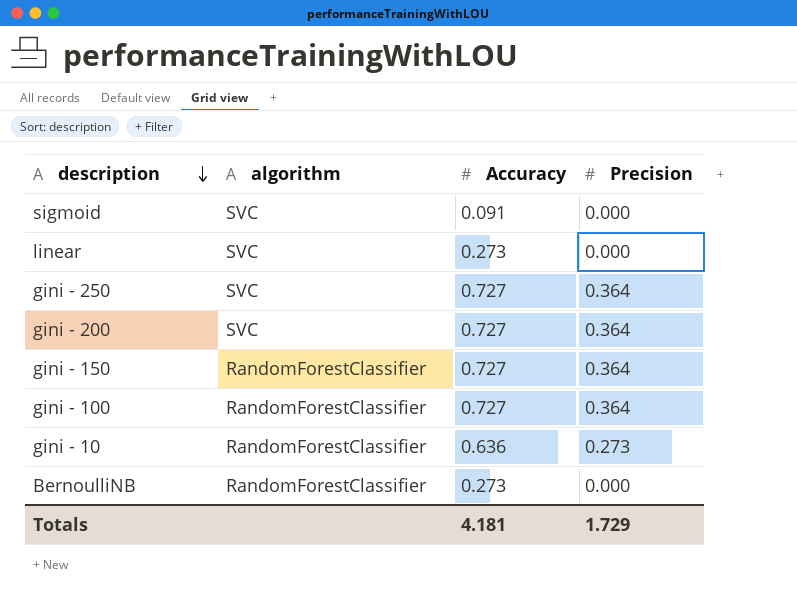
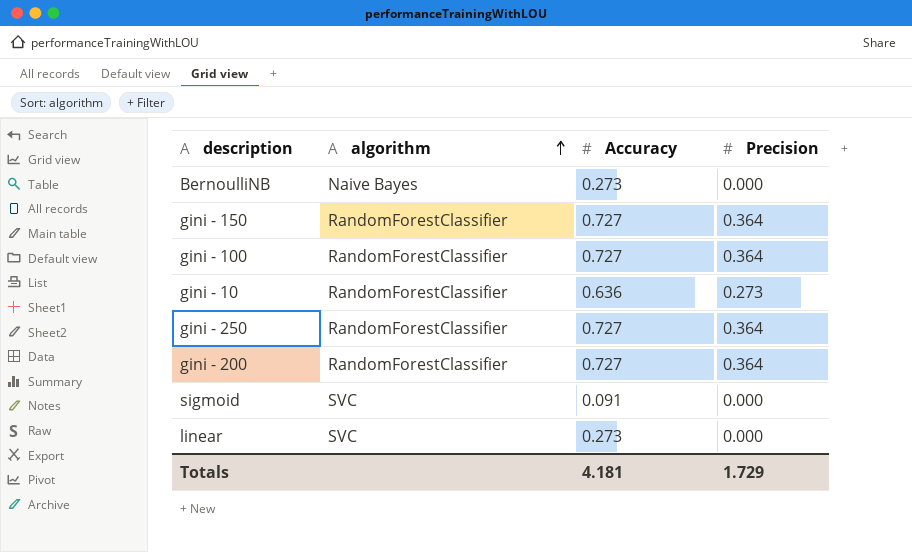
row order: description descending -> algorithm ascending
BernoulliNB | algorithm: RandomForestClassifier -> Naive Bayes
gini - 250 | algorithm: SVC -> RandomForestClassifier
gini - 200 | algorithm: SVC -> RandomForestClassifier

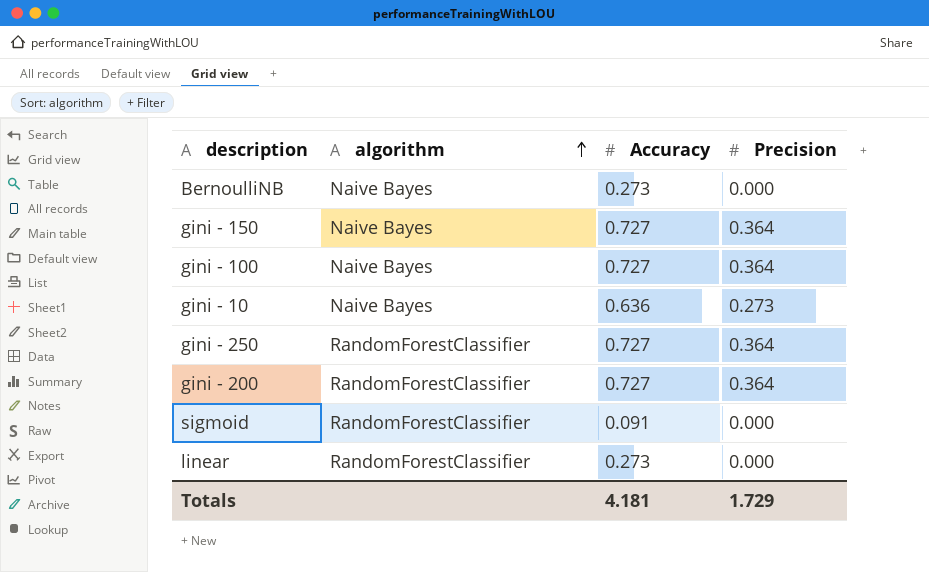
gini - 150 | algorithm: RandomForestClassifier -> Naive Bayes
gini - 100 | algorithm: RandomForestClassifier -> Naive Bayes
gini - 10 | algorithm: RandomForestClassifier -> Naive Bayes
sigmoid | algorithm: SVC -> RandomForestClassifier
linear | algorithm: SVC -> RandomForestClassifier

